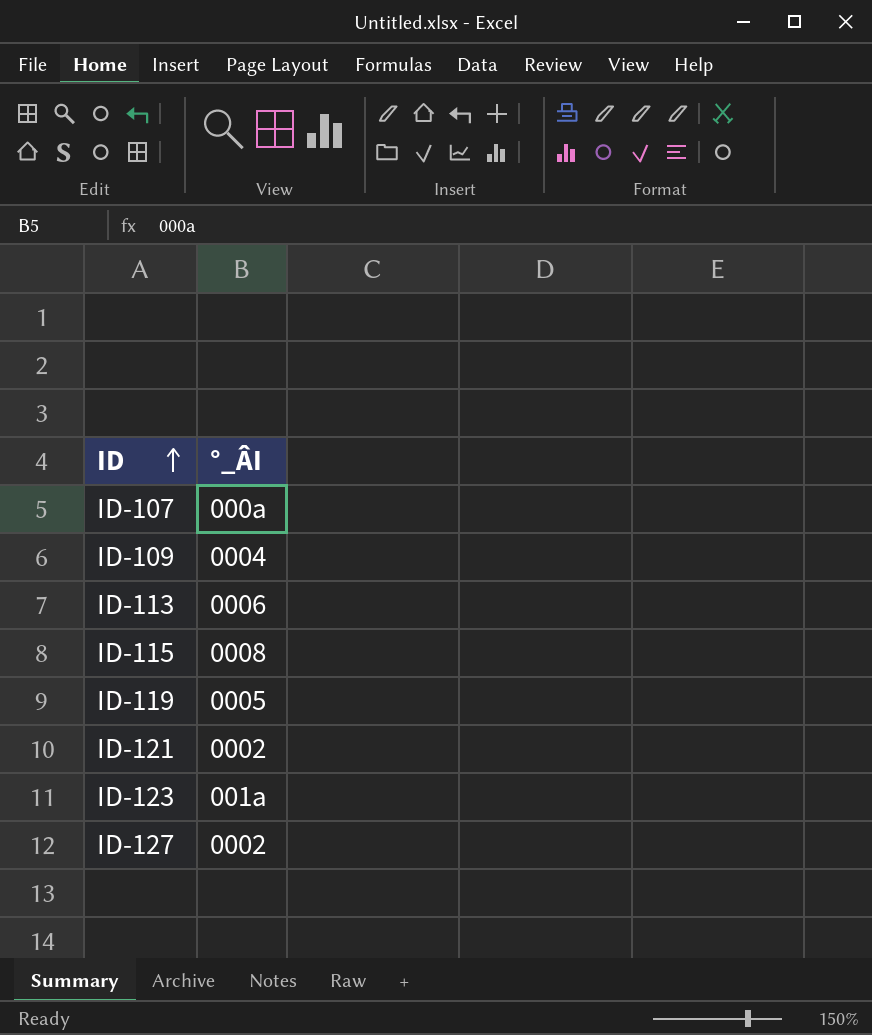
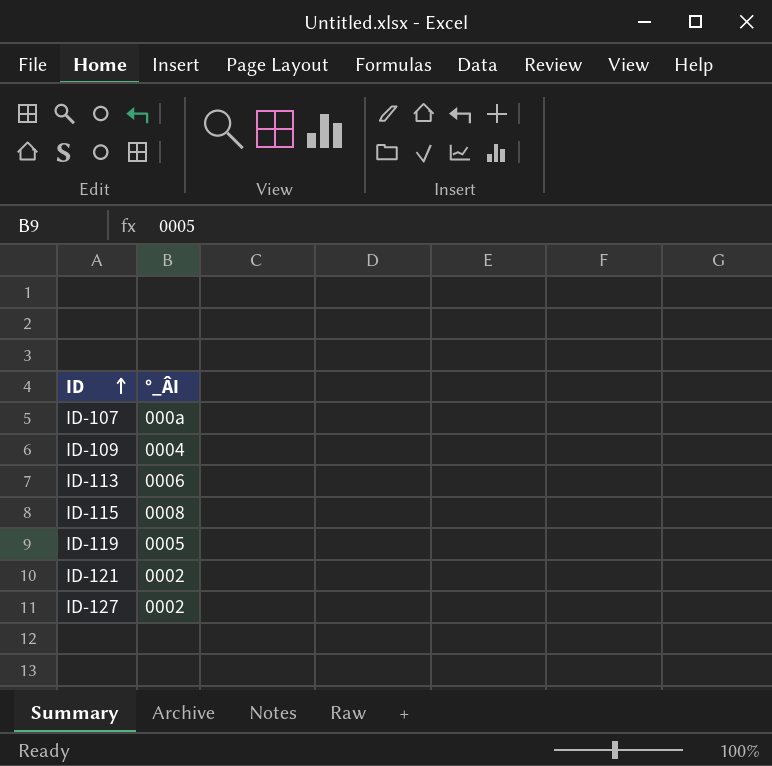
row ID-123: 001a -> none

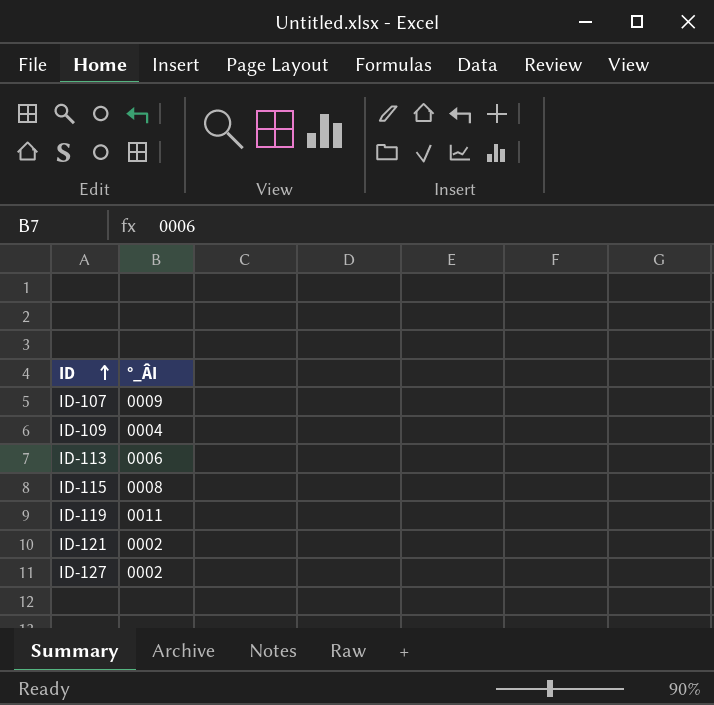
ID-107 | °_ÂI: 000a -> 0009
ID-119 | °_ÂI: 0005 -> 0011

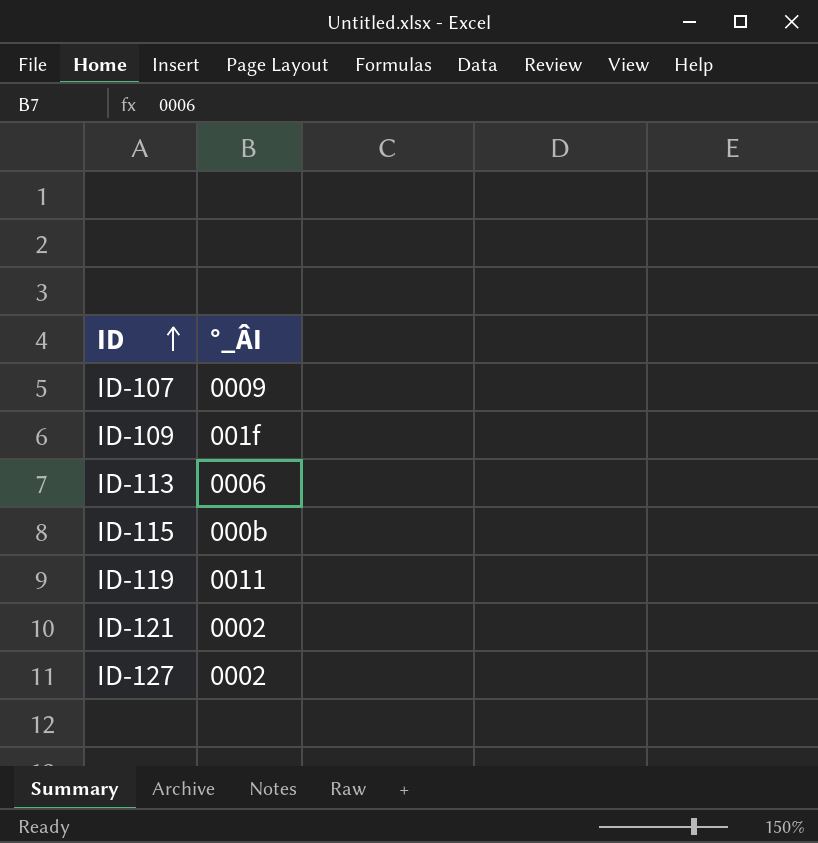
ID-109 | °_ÂI: 0004 -> 001f
ID-115 | °_ÂI: 0008 -> 000b

